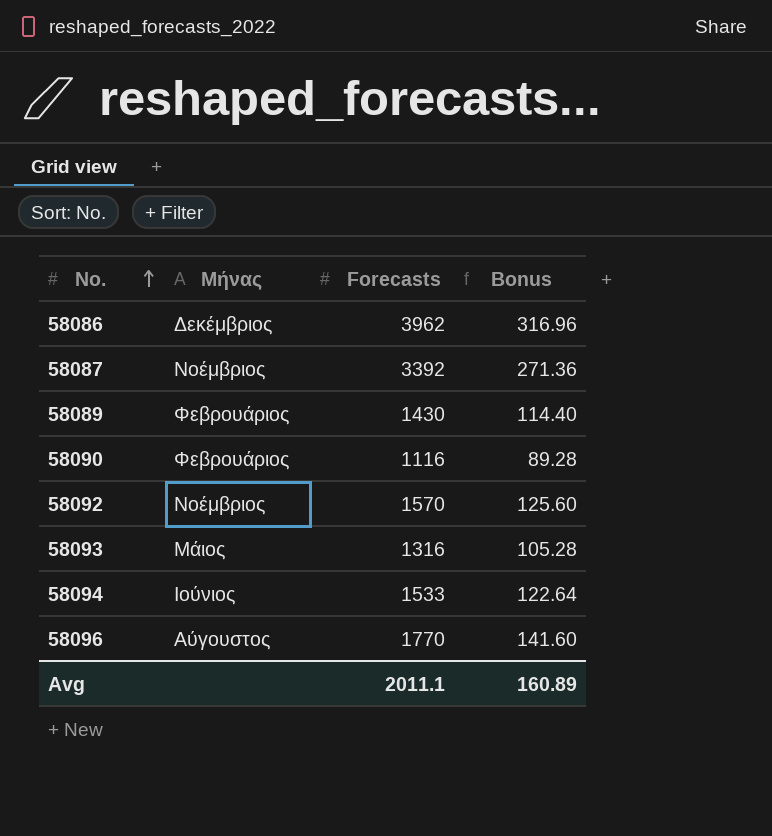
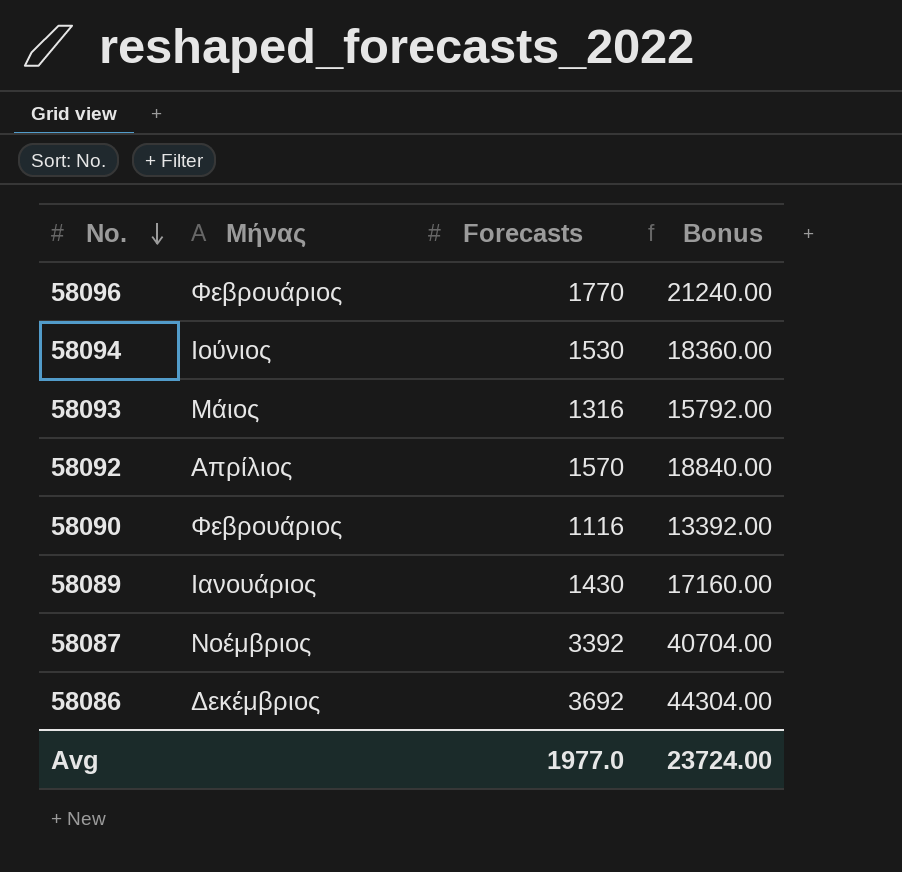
row order: No. ascending -> No. descending
column Bonus | formula: [Forecasts] * 0.08 -> [Forecasts] * 12
58096 | Μήνας: Αύγουστος -> Φεβρουάριος
58094 | Forecasts: 1533 -> 1530
58092 | Μήνας: Νοέμβριος -> Απρίλιος
58089 | Μήνας: Φεβρουάριος -> Ιανουάριος
58086 | Forecasts: 3962 -> 3692
Avg | Forecasts: 2011.1 -> 1977.0
Avg | Bonus: 160.89 -> 23724.00

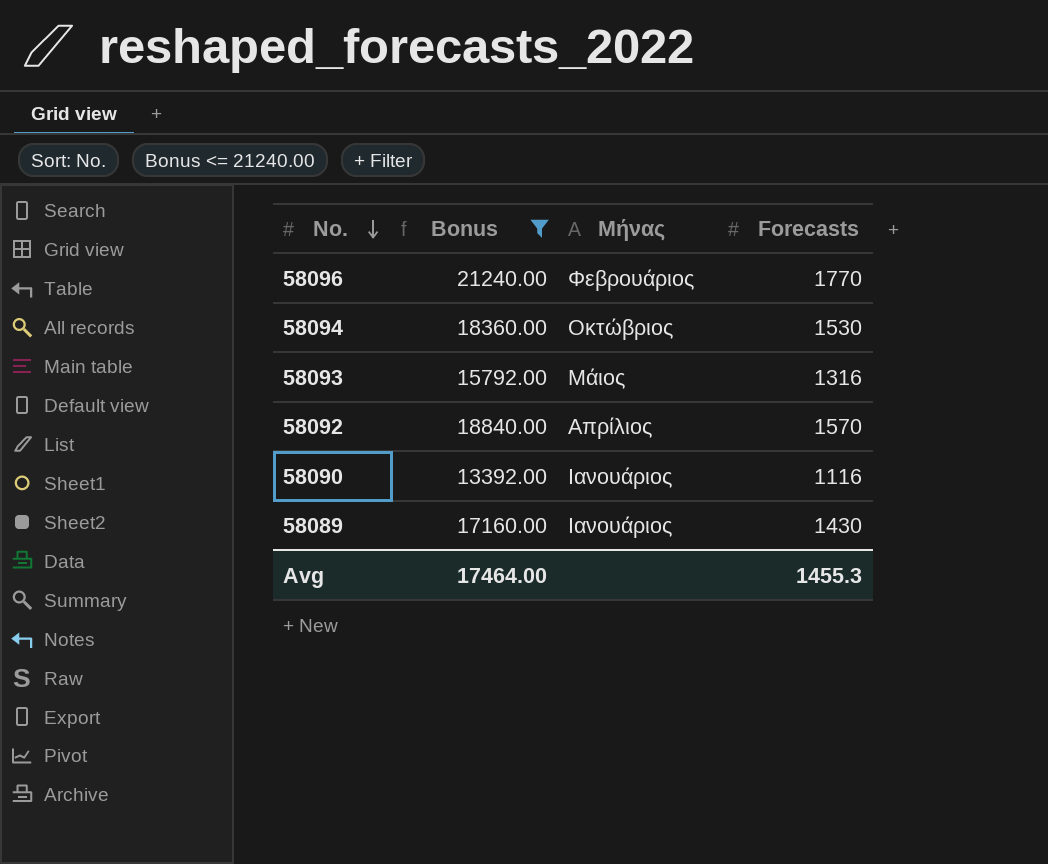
filter: none -> Bonus <= 21240.00
column Bonus | position: 4 -> 2
58094 | Μήνας: Ιούνιος -> Οκτώβριος
58090 | Μήνας: Φεβρουάριος -> Ιανουάριος
Avg | Bonus: 23724.00 -> 17464.00
Avg | Forecasts: 1977.0 -> 1455.3

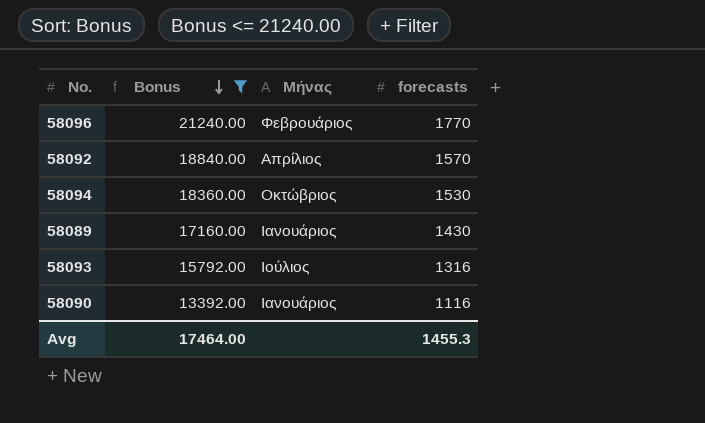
row order: No. descending -> Bonus descending
column name: Forecasts -> forecasts
58093 | Μήνας: Μάιος -> Ιούλιος

